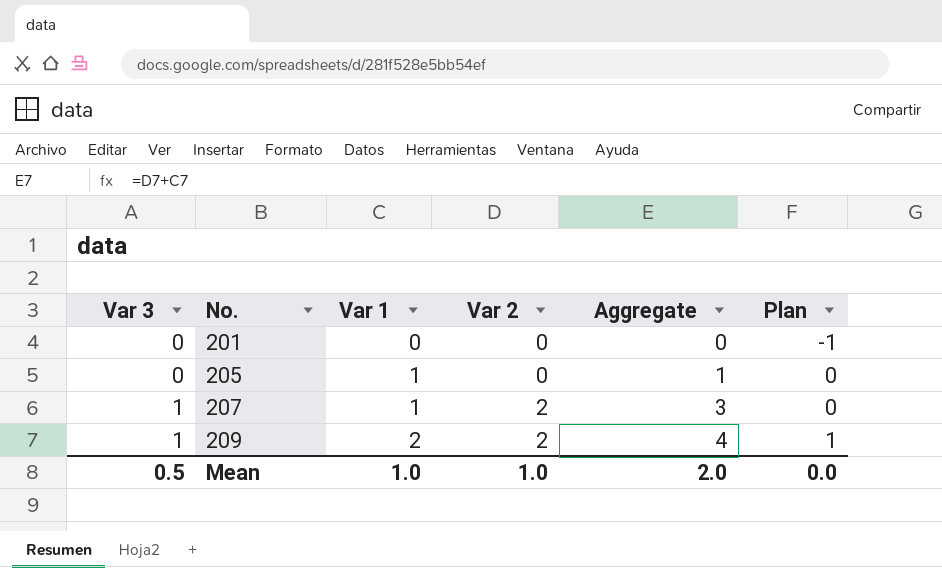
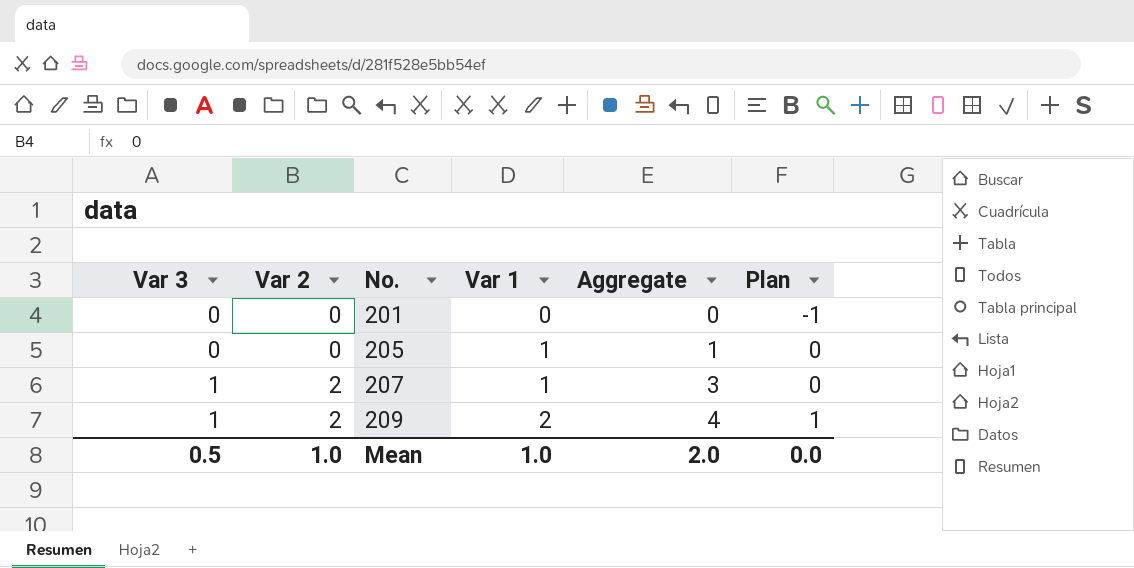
column Var 2 | position: 4 -> 2

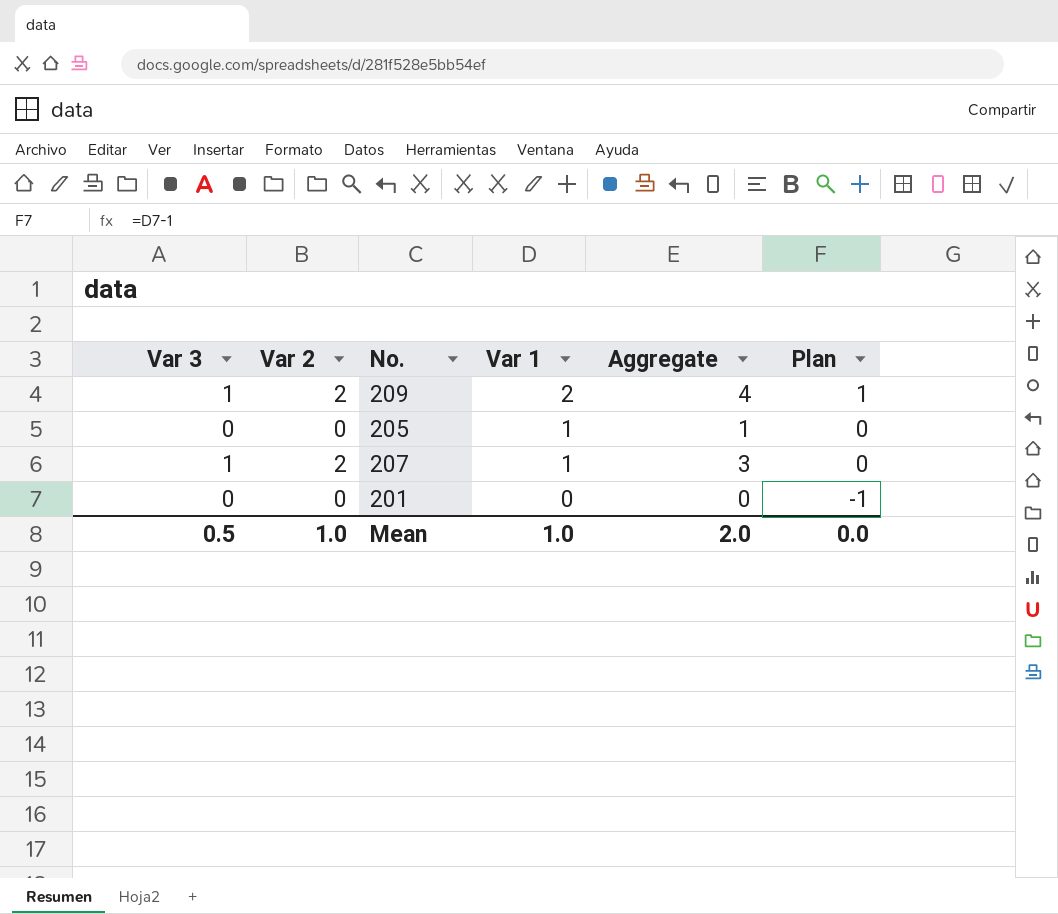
row order: Var 3 ascending -> Var 1 descending

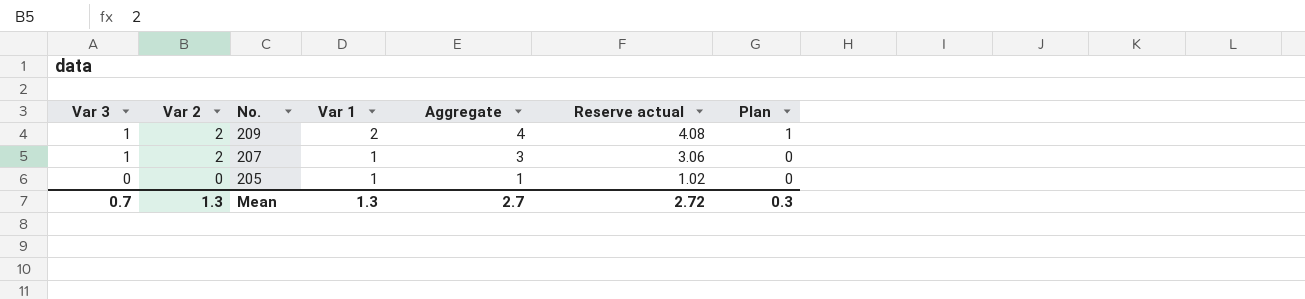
row order: Var 1 descending -> Var 3 descending
column Reserve actual | formula: none -> [Aggregate] * 1.02
row 201: 0 | 0 | 0 | 0 | -1 -> none
Mean | Var 3: 0.5 -> 0.7
Mean | Var 2: 1.0 -> 1.3
Mean | Var 1: 1.0 -> 1.3
Mean | Aggregate: 2.0 -> 2.7
Mean | Plan: 0.0 -> 0.3

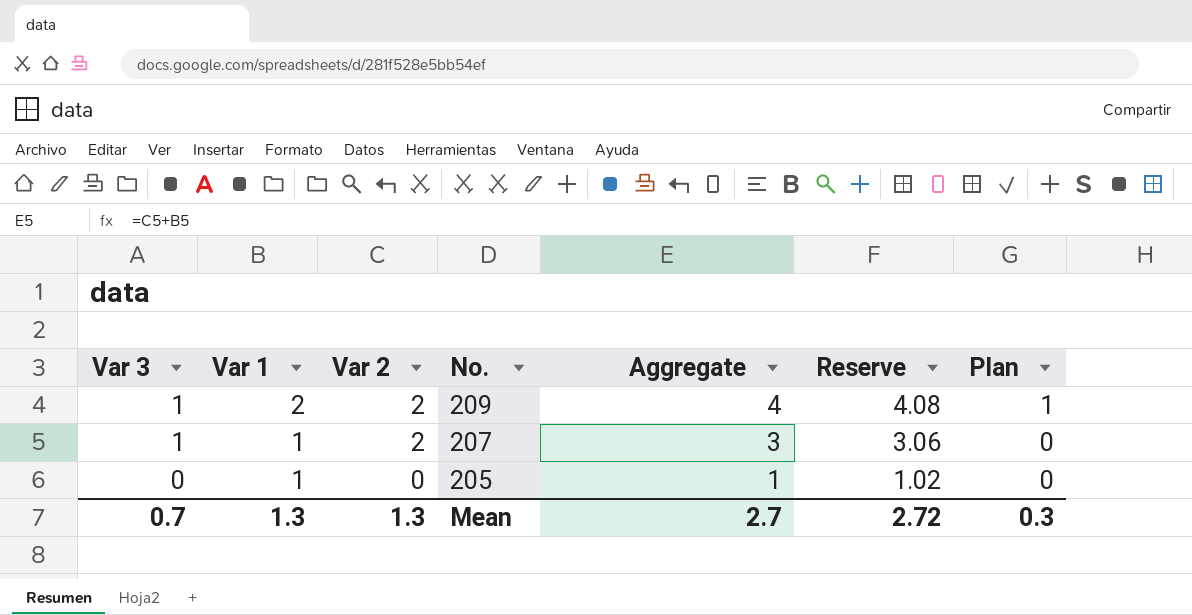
column Var 1 | position: 4 -> 2
column name: Reserve actual -> Reserve

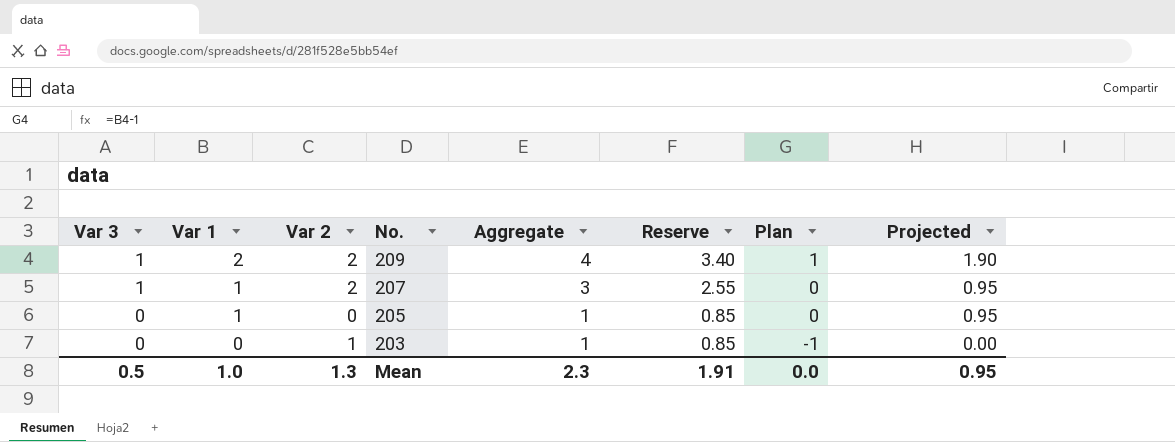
column Reserve | formula: [Aggregate] * 1.02 -> [Aggregate] * 0.85
column Projected | formula: none -> [Var 1] * 0.95
row 203: none -> 0 | 0 | 1 | 1 | 0.85 | -1 | 0.00
Mean | Var 3: 0.7 -> 0.5
Mean | Var 1: 1.3 -> 1.0
Mean | Aggregate: 2.7 -> 2.3
Mean | Reserve: 2.72 -> 1.91
Mean | Plan: 0.3 -> 0.0

